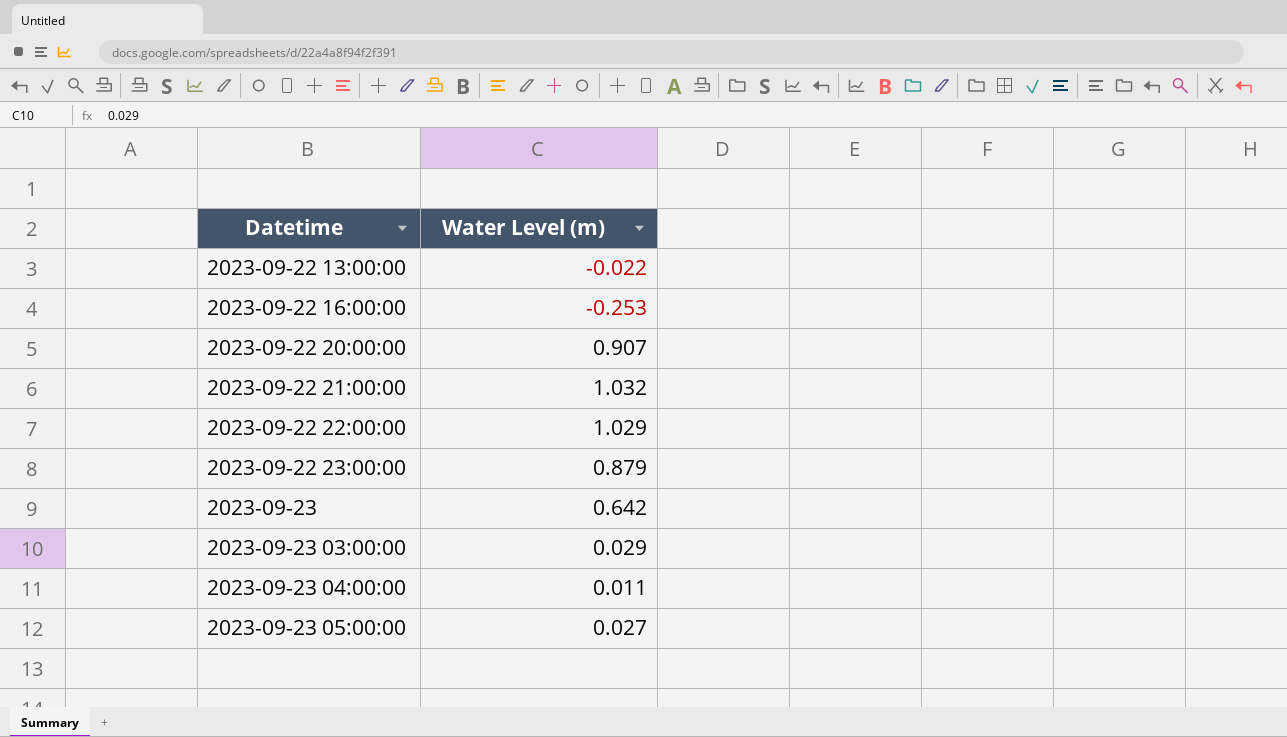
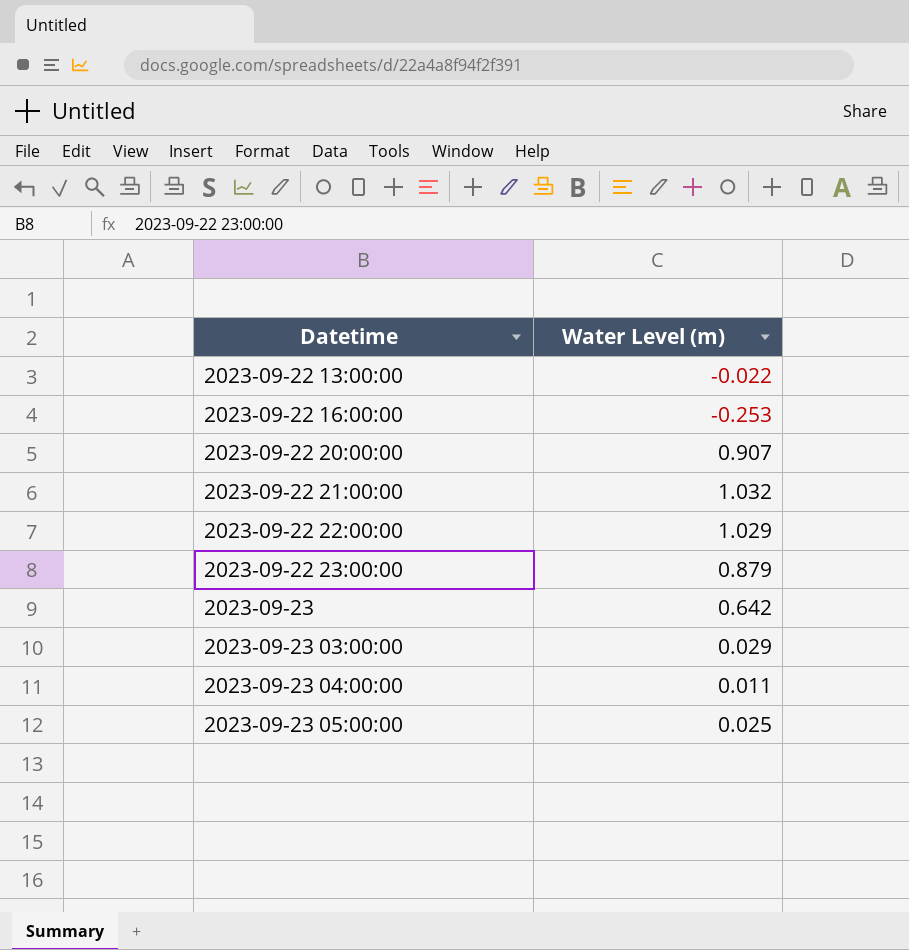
2023-09-23 05:00:00 | Water Level (m): 0.027 -> 0.025

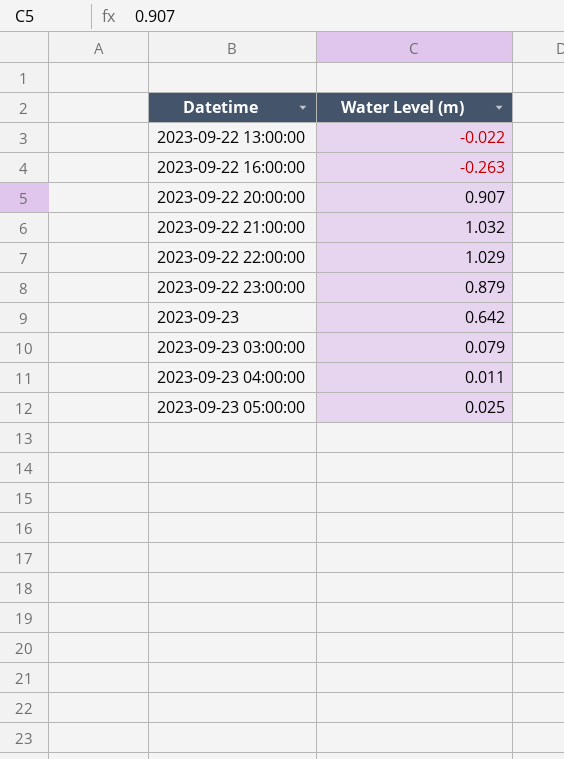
2023-09-22 16:00:00 | Water Level (m): -0.253 -> -0.263
2023-09-23 03:00:00 | Water Level (m): 0.029 -> 0.079

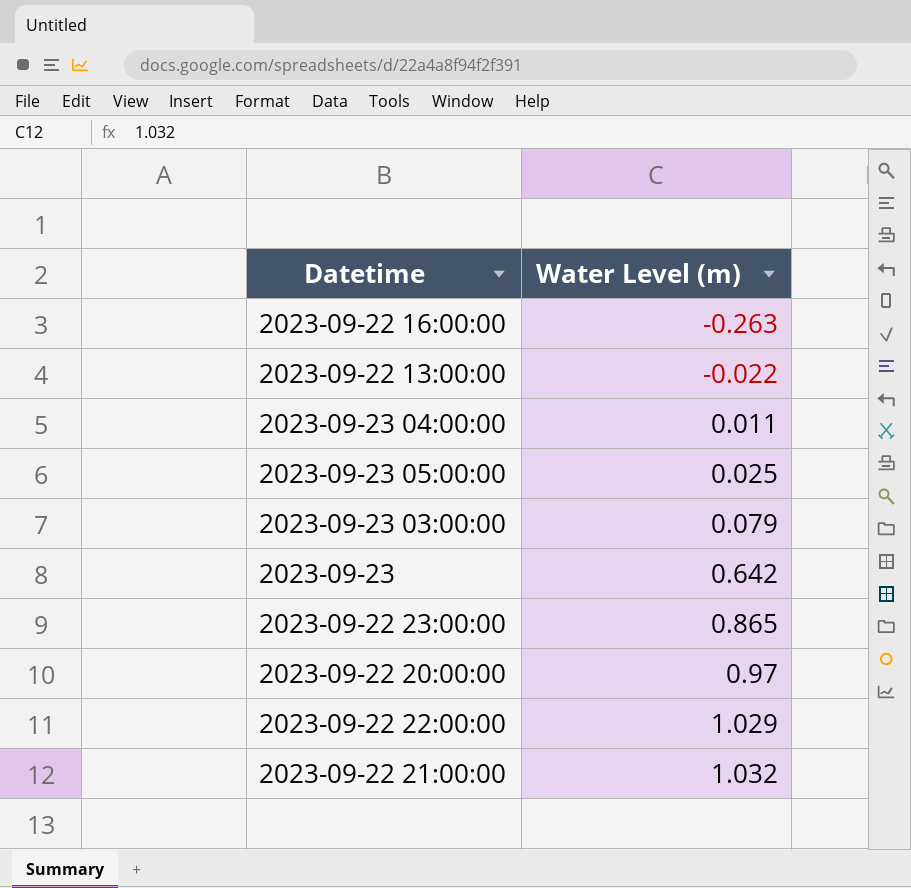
row order: Datetime ascending -> Water Level (m) ascending
2023-09-22 23:00:00 | Water Level (m): 0.879 -> 0.865
2023-09-22 20:00:00 | Water Level (m): 0.907 -> 0.97

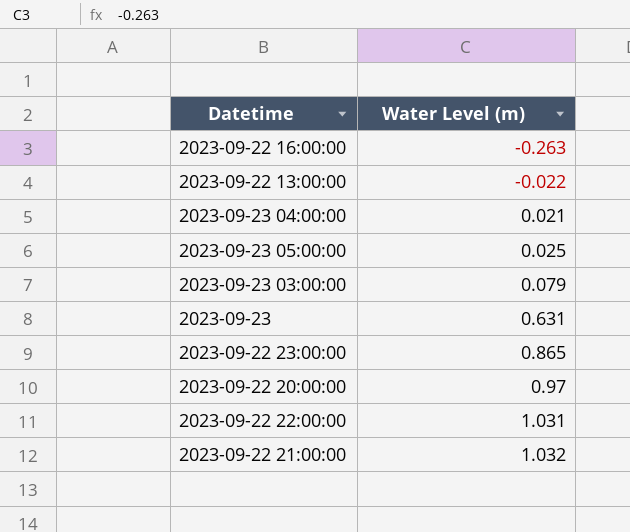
2023-09-23 04:00:00 | Water Level (m): 0.011 -> 0.021
2023-09-23 | Water Level (m): 0.642 -> 0.631
2023-09-22 22:00:00 | Water Level (m): 1.029 -> 1.031

